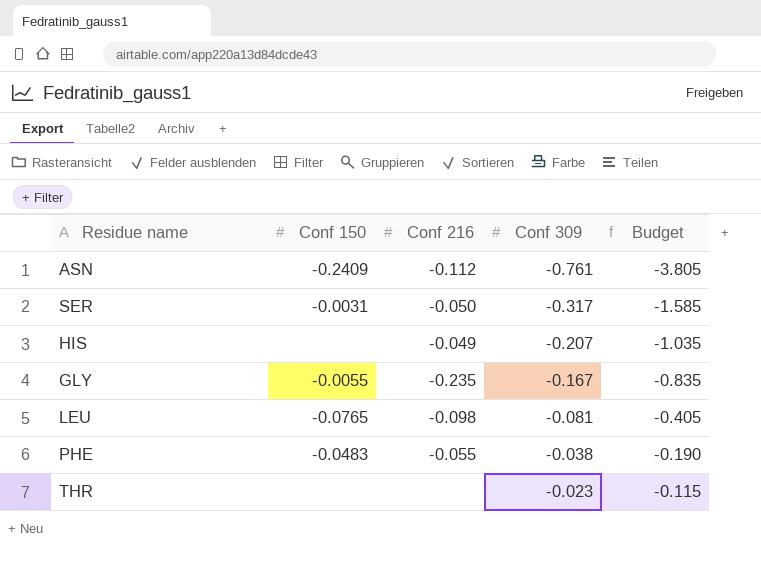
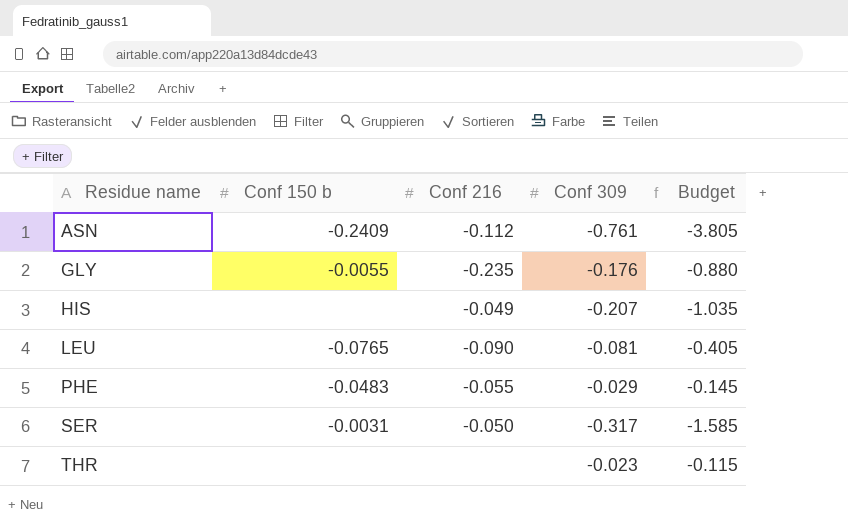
row order: Conf 309 ascending -> Residue name ascending
column name: Conf 150 -> Conf 150 b
GLY | Conf 309: -0.167 -> -0.176
GLY | Budget: -0.835 -> -0.880
LEU | Conf 216: -0.098 -> -0.090
PHE | Conf 309: -0.038 -> -0.029
PHE | Budget: -0.190 -> -0.145

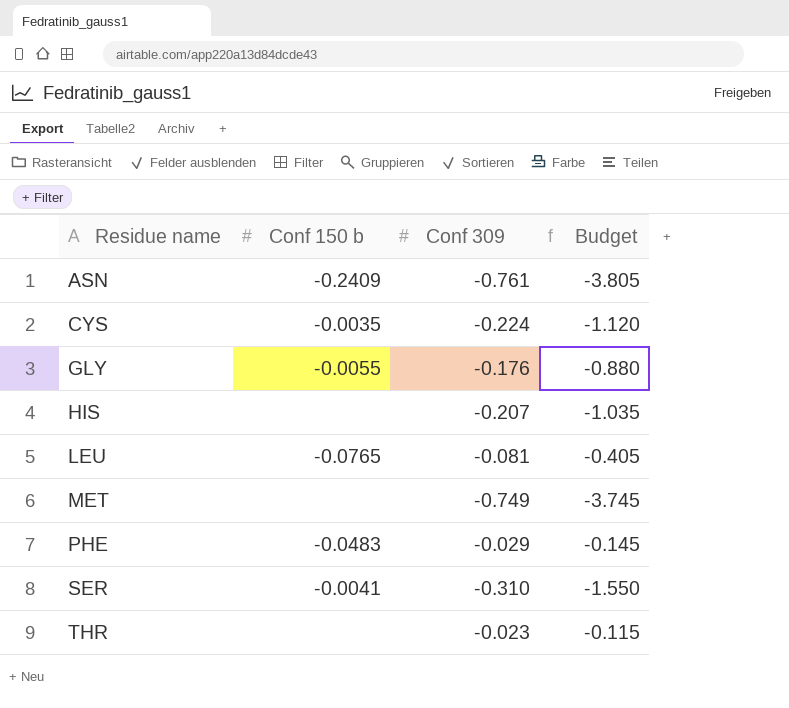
column Conf 216 | position: 3 -> none
row CYS: none -> -0.0035 | -0.224 | -1.120
row MET: none -> none | -0.749 | -3.745
SER | Conf 150 b: -0.0031 -> -0.0041
SER | Conf 309: -0.317 -> -0.310
SER | Budget: -1.585 -> -1.550

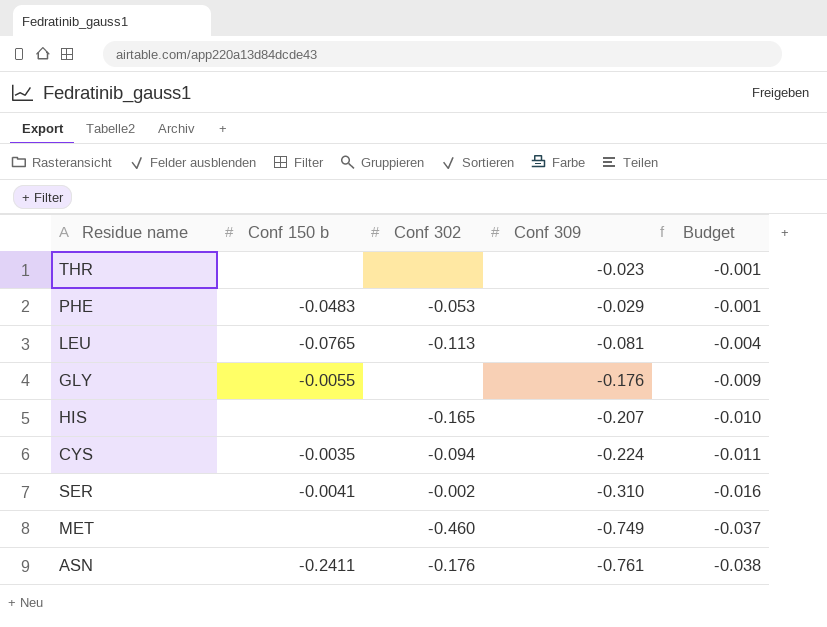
row order: Residue name ascending -> Conf 309 descending
column Conf 302 | position: none -> 3
column Budget | formula: [Conf 309] * 5 -> [Conf 309] * 0.05
ASN | Conf 150 b: -0.2409 -> -0.2411

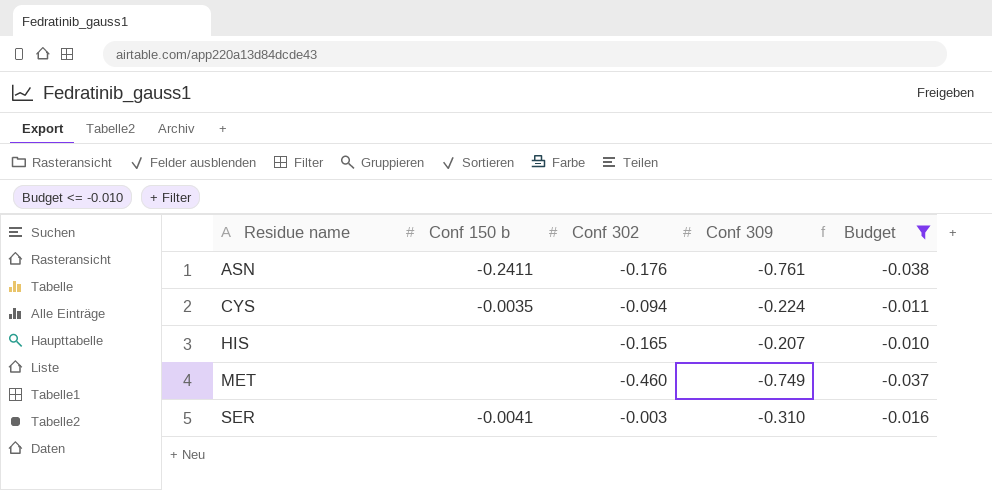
filter: none -> Budget <= -0.010
row order: Conf 309 descending -> Residue name ascending
SER | Conf 302: -0.002 -> -0.003

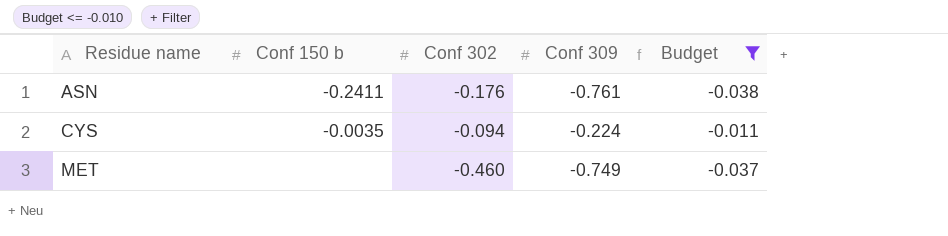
row HIS: none | -0.165 | -0.207 | -0.010 -> none
row SER: -0.0041 | -0.003 | -0.310 | -0.016 -> none

